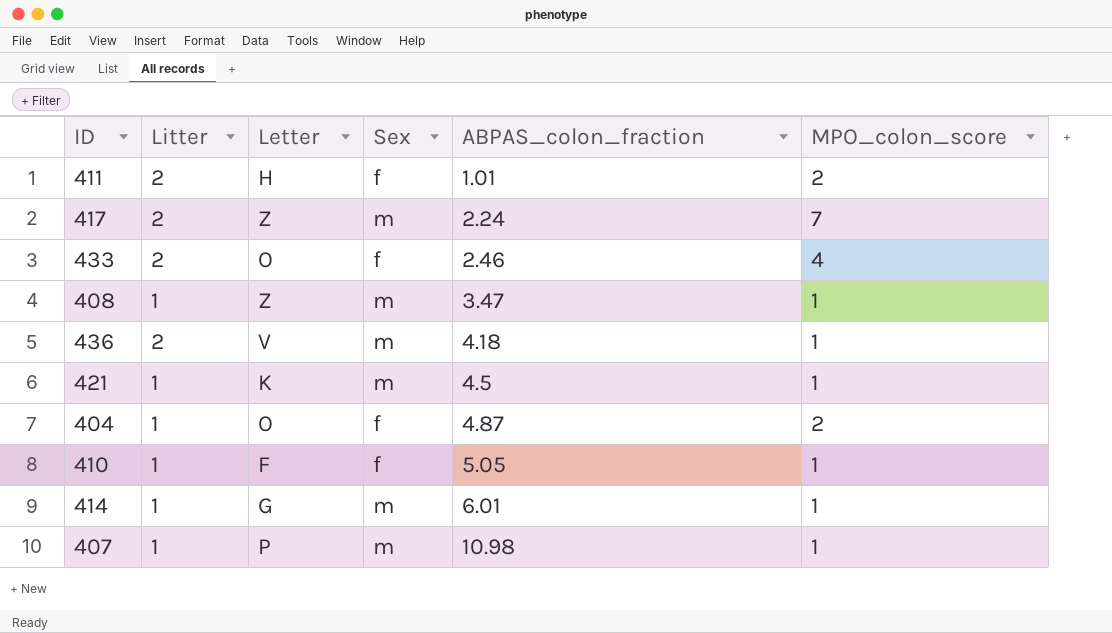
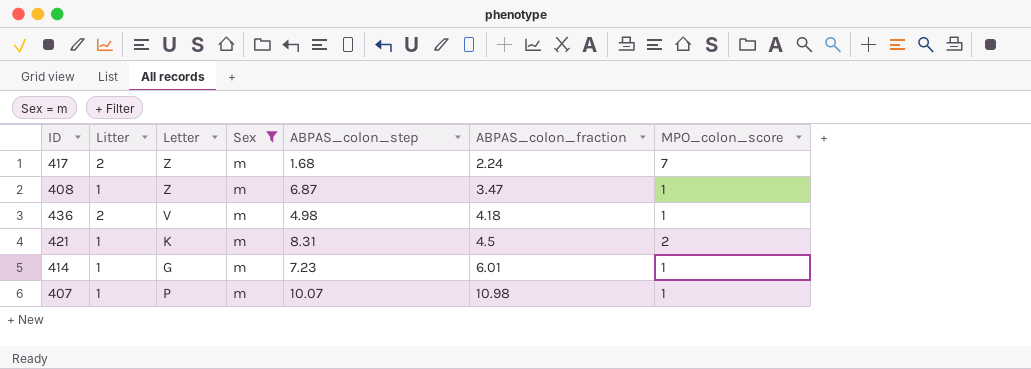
filter: none -> Sex = m
column ABPAS_colon_step | position: none -> 5
421 | MPO_colon_score: 1 -> 2

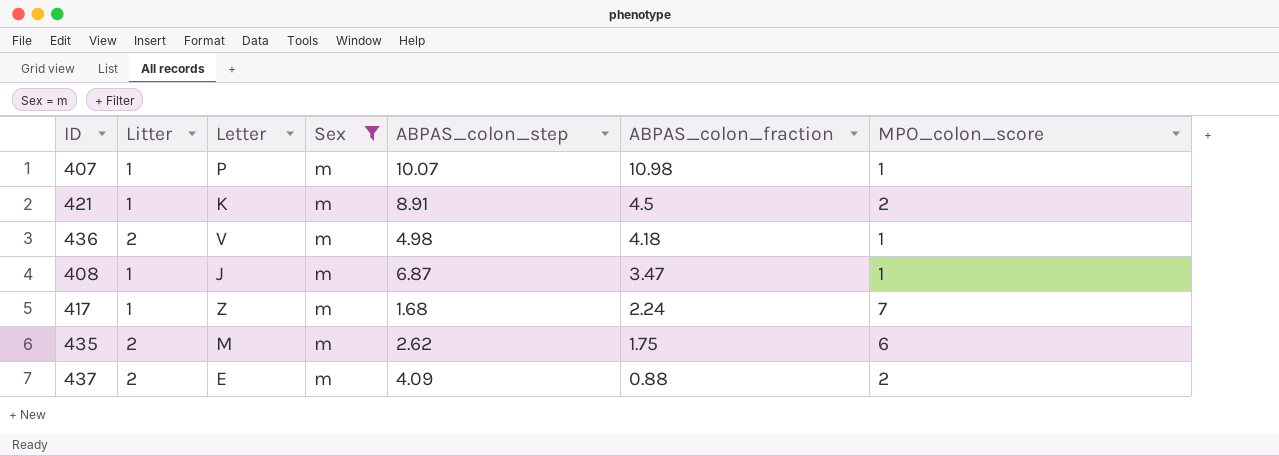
row order: ABPAS_colon_fraction ascending -> ABPAS_colon_fraction descending
row 414: 1 | G | m | 7.23 | 6.01 | 1 -> none
421 | ABPAS_colon_step: 8.31 -> 8.91
408 | Letter: Z -> J
417 | Litter: 2 -> 1
row 435: none -> 2 | M | m | 2.62 | 1.75 | 6
row 437: none -> 2 | E | m | 4.09 | 0.88 | 2

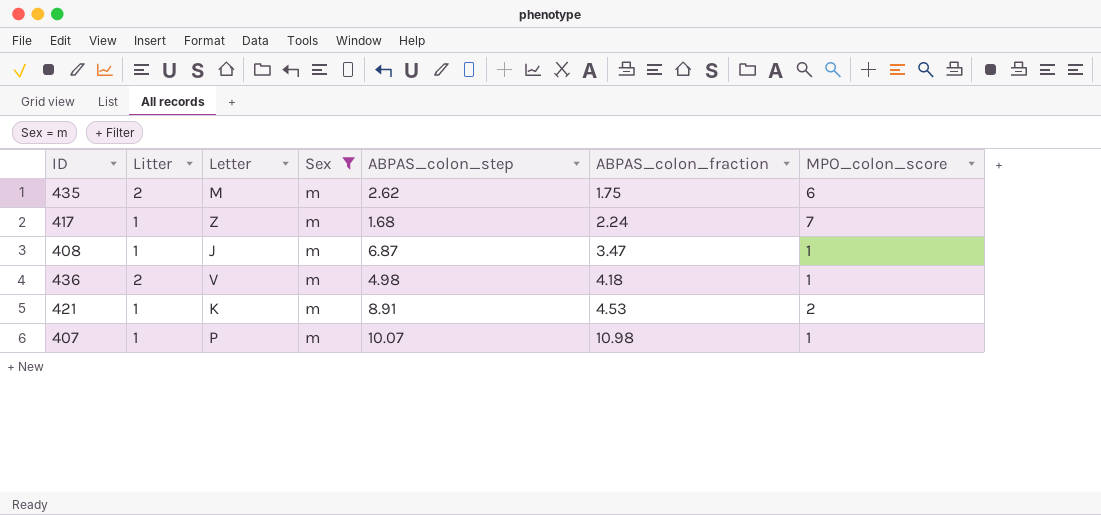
row order: ABPAS_colon_fraction descending -> ABPAS_colon_fraction ascending
row 437: 2 | E | m | 4.09 | 0.88 | 2 -> none
421 | ABPAS_colon_fraction: 4.5 -> 4.53

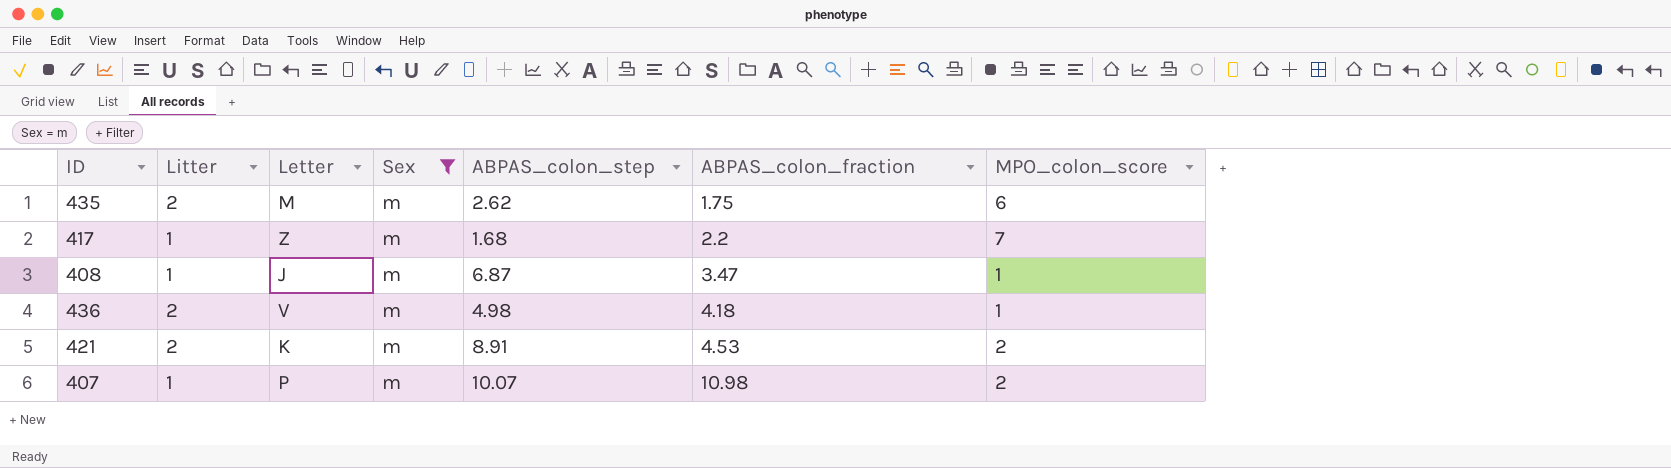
417 | ABPAS_colon_fraction: 2.24 -> 2.2
421 | Litter: 1 -> 2
407 | MPO_colon_score: 1 -> 2

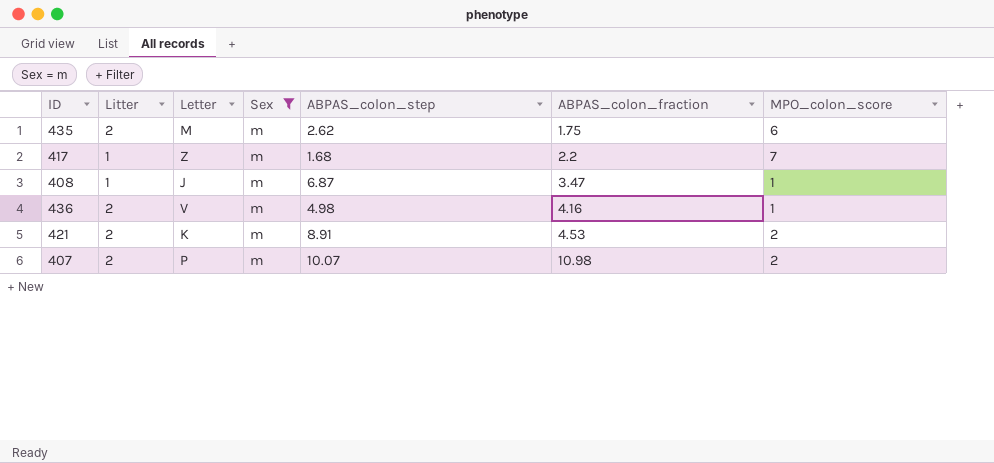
436 | ABPAS_colon_fraction: 4.18 -> 4.16
407 | Litter: 1 -> 2

